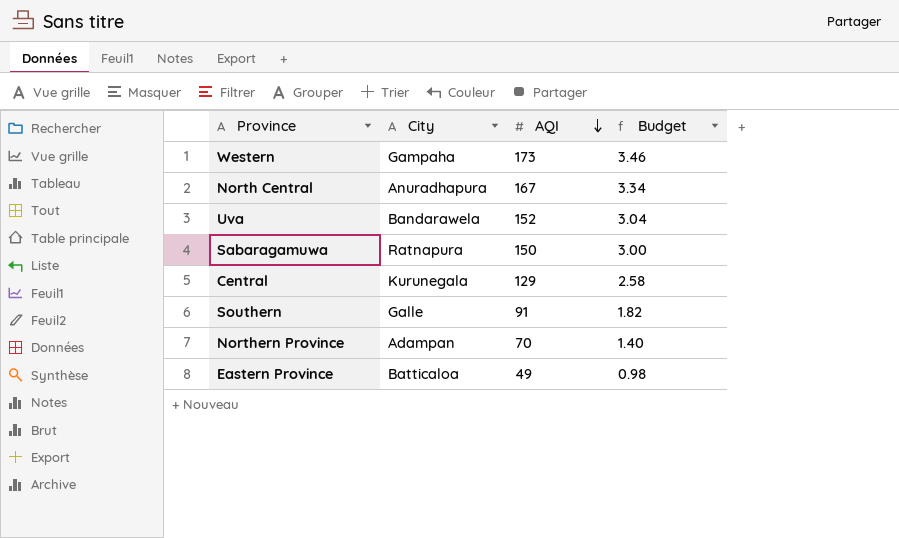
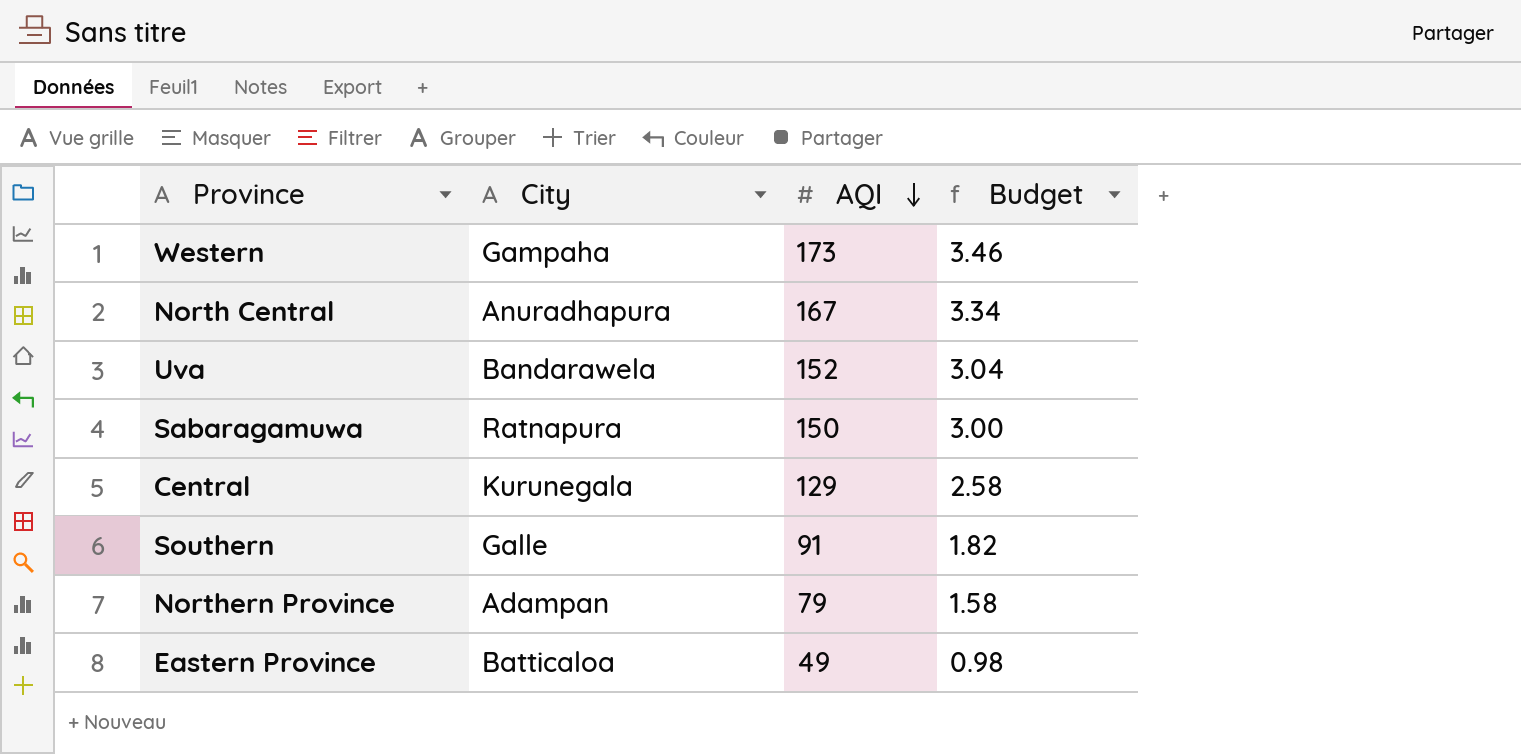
Northern Province | AQI: 70 -> 79
Northern Province | Budget: 1.40 -> 1.58

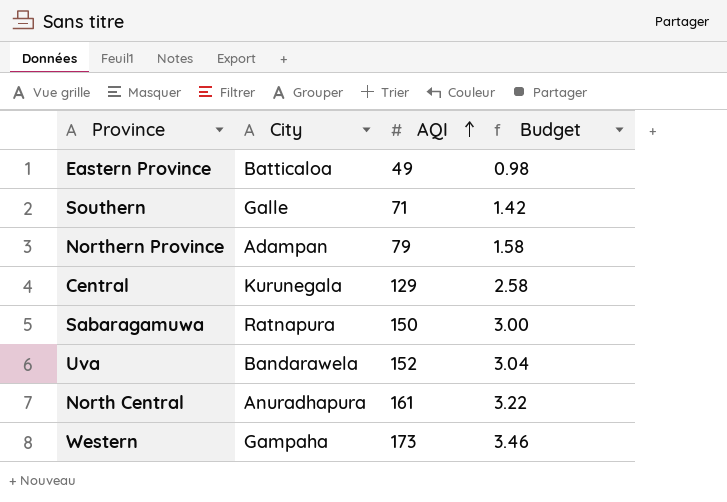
row order: AQI descending -> AQI ascending
Southern | AQI: 91 -> 71
Southern | Budget: 1.82 -> 1.42
North Central | AQI: 167 -> 161
North Central | Budget: 3.34 -> 3.22

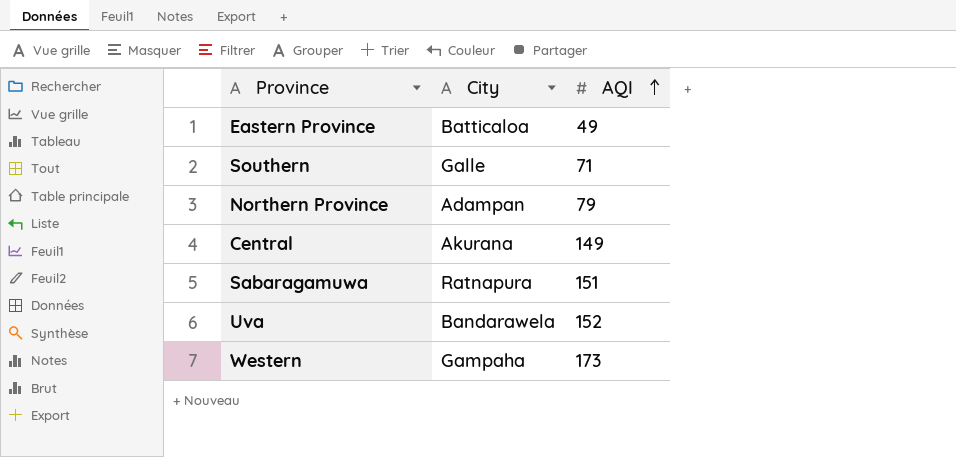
column Budget | formula: [AQI] * 0.02 -> none
row North Central: Anuradhapura | 161 | 3.22 -> none
Central | City: Kurunegala -> Akurana
Central | AQI: 129 -> 149
Sabaragamuwa | AQI: 150 -> 151

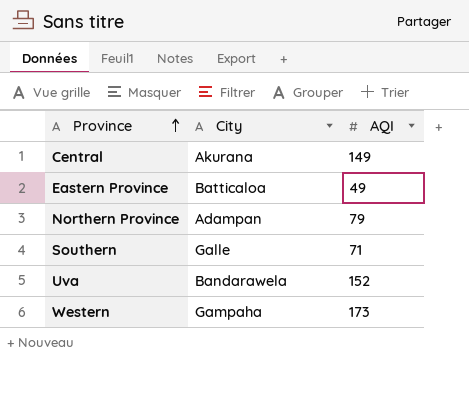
row order: AQI ascending -> Province ascending
row Sabaragamuwa: Ratnapura | 151 -> none

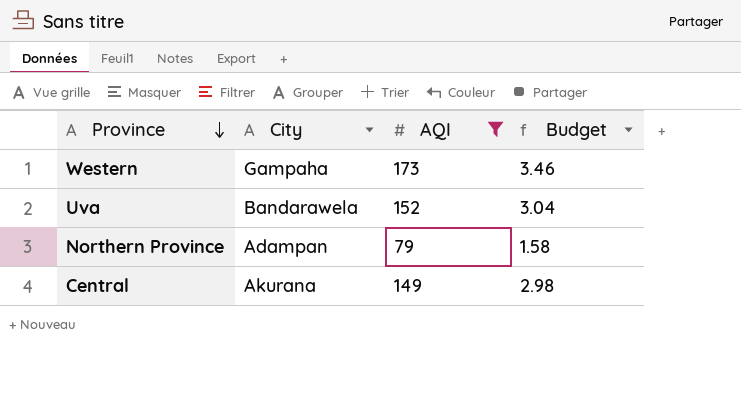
filter: none -> AQI >= 79
row order: Province ascending -> Province descending
column Budget | formula: none -> [AQI] * 0.02

